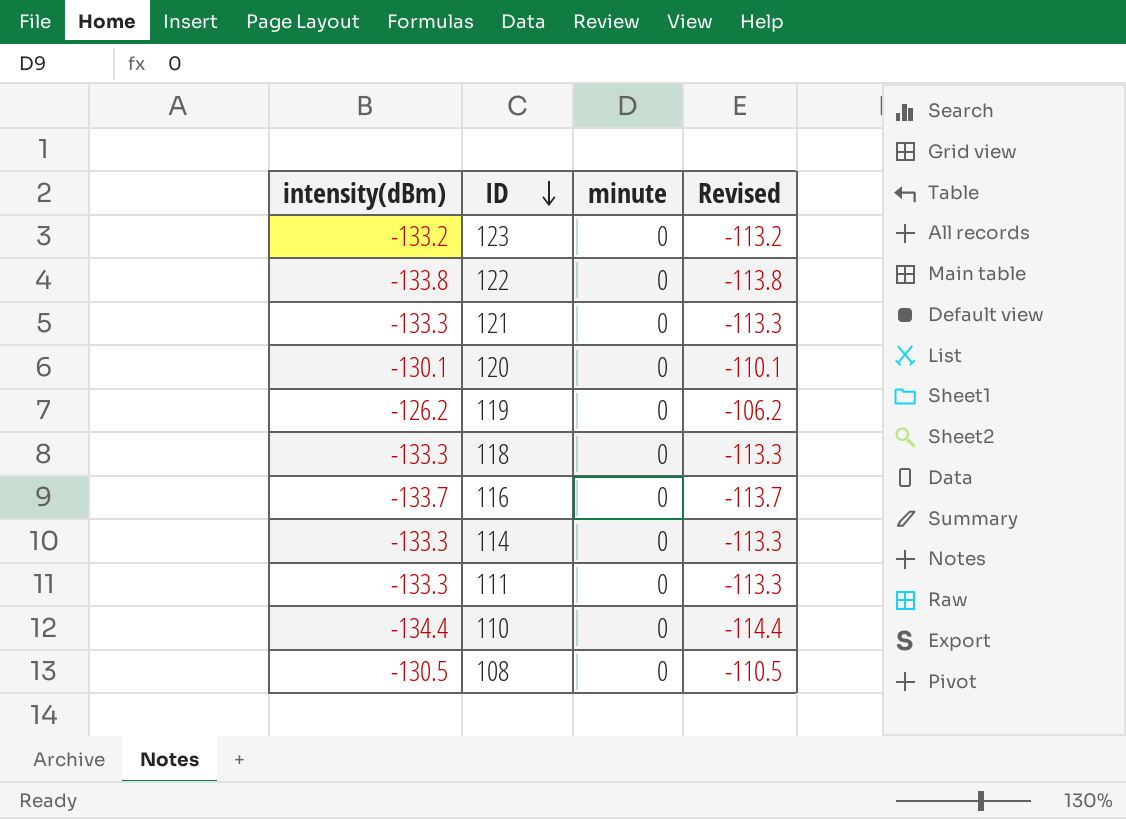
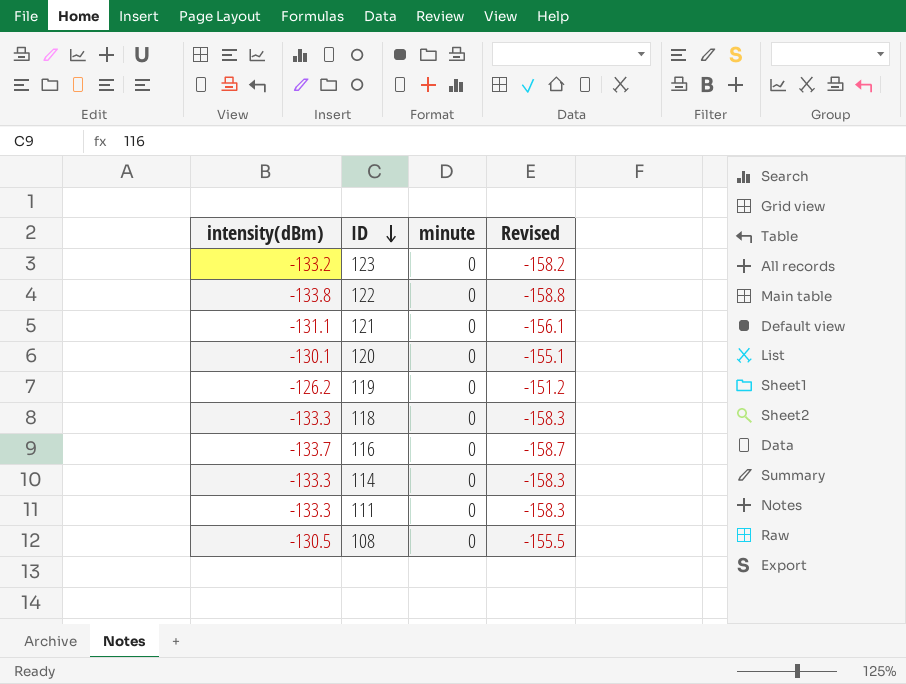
column Revised | formula: [intensity(dBm)] + 20 -> [intensity(dBm)] - 25
row 110: -134.4 | 0 | -114.4 -> none
121 | intensity(dBm): -133.3 -> -131.1

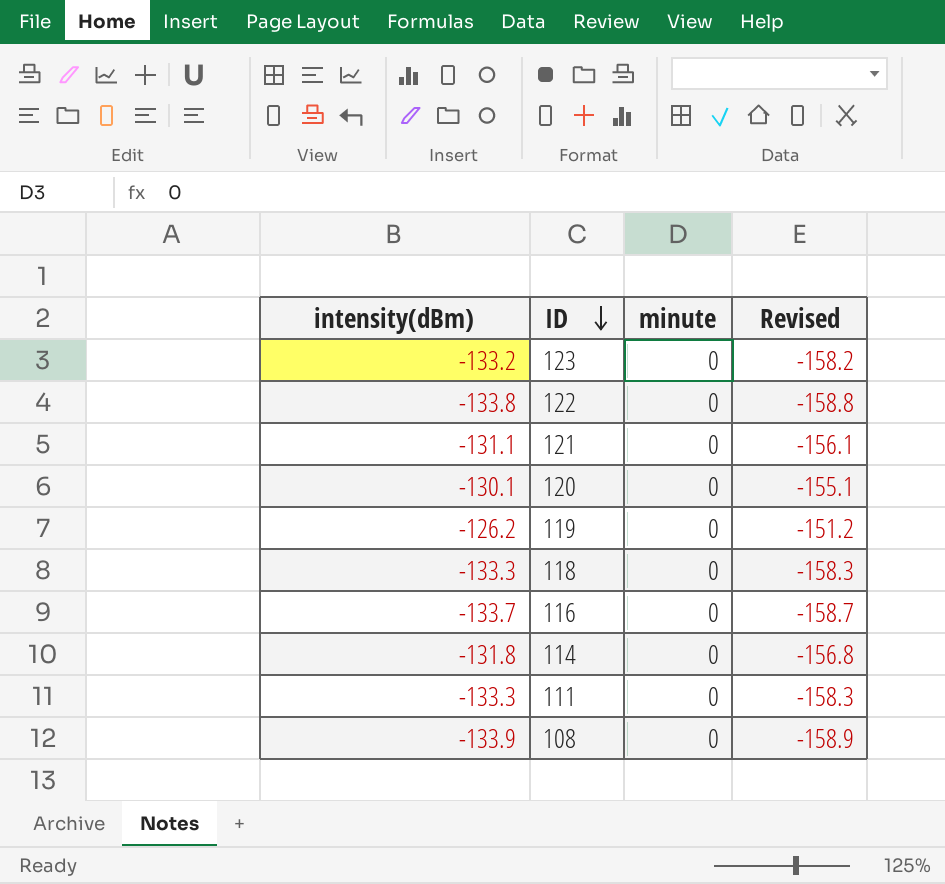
114 | intensity(dBm): -133.3 -> -131.8
114 | Revised: -158.3 -> -156.8
108 | intensity(dBm): -130.5 -> -133.9
108 | Revised: -155.5 -> -158.9

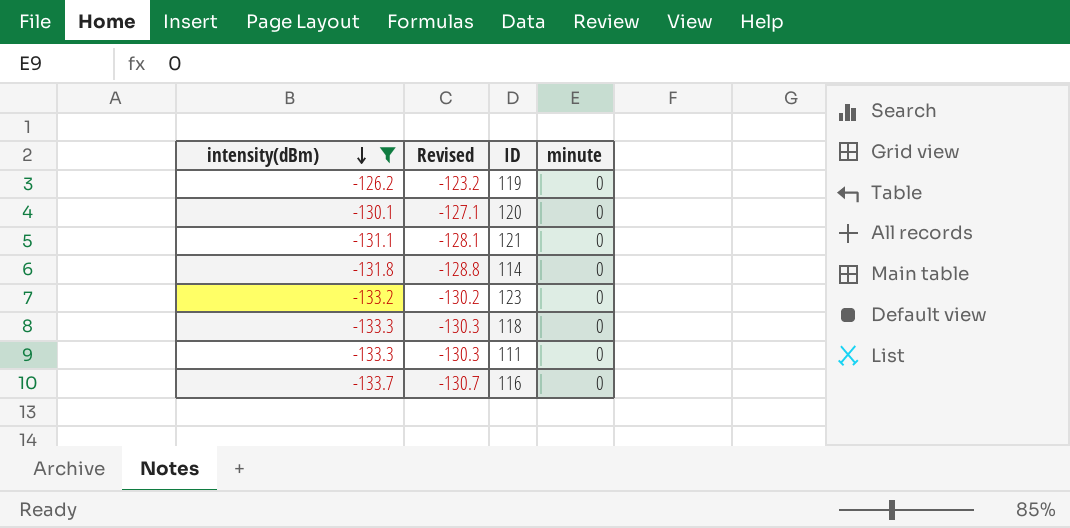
filter: none -> intensity(dBm) >= -133.7
row order: ID descending -> intensity(dBm) descending
column Revised | formula: [intensity(dBm)] - 25 -> [intensity(dBm)] + 3
column Revised | position: 4 -> 2

